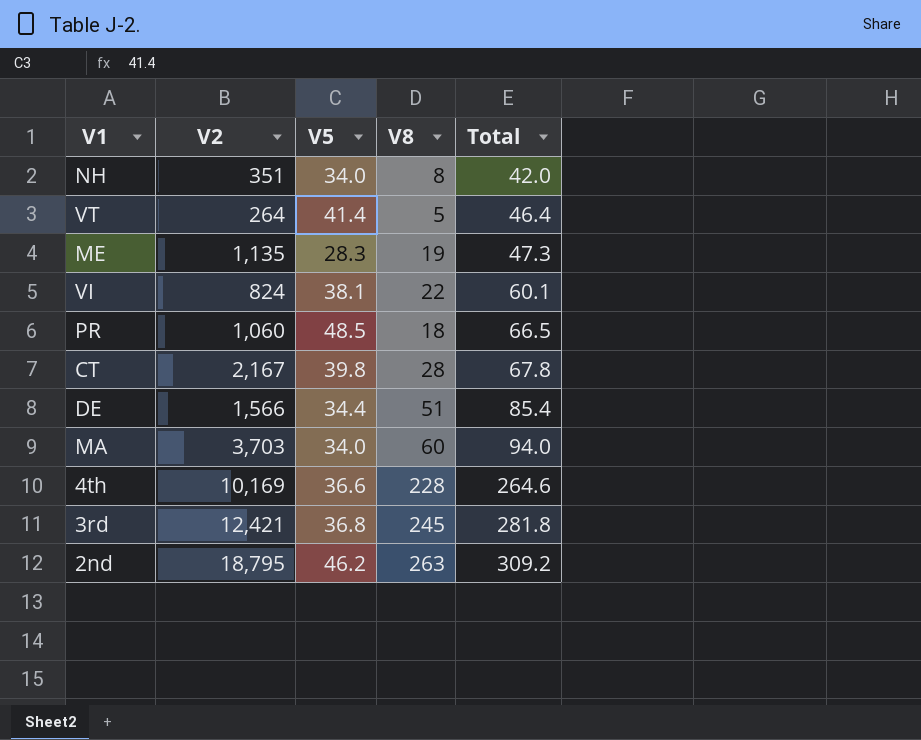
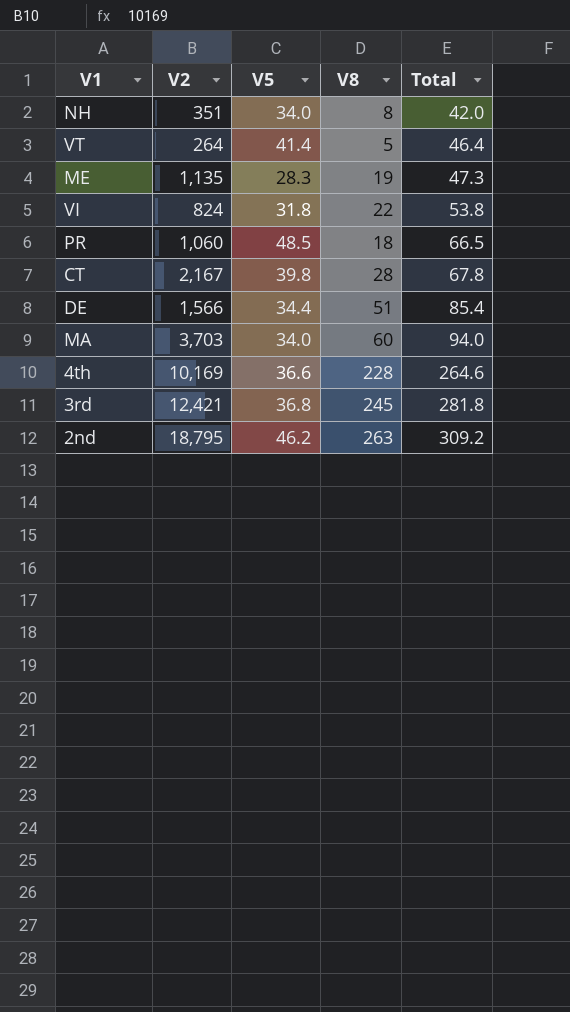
VI | V5: 38.1 -> 31.8
VI | Total: 60.1 -> 53.8

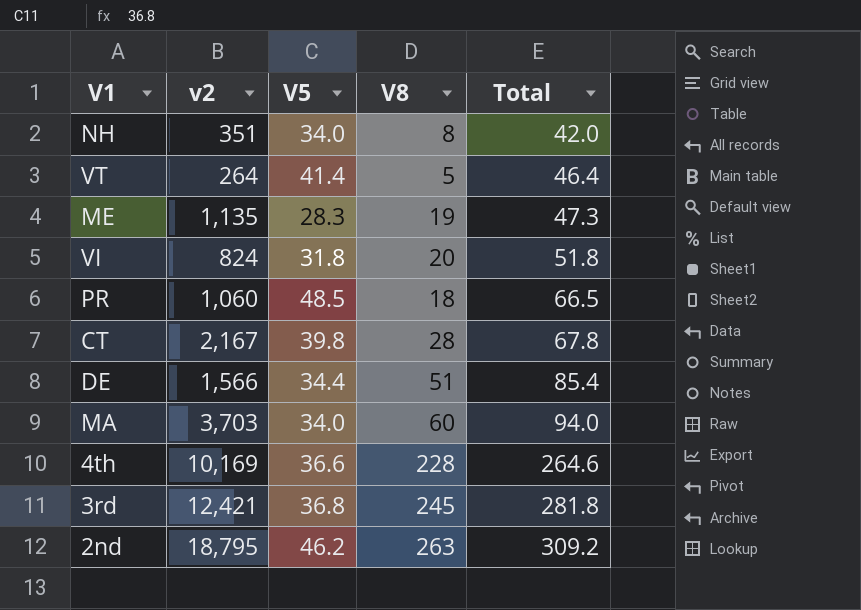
column name: V2 -> v2
VI | V8: 22 -> 20
VI | Total: 53.8 -> 51.8

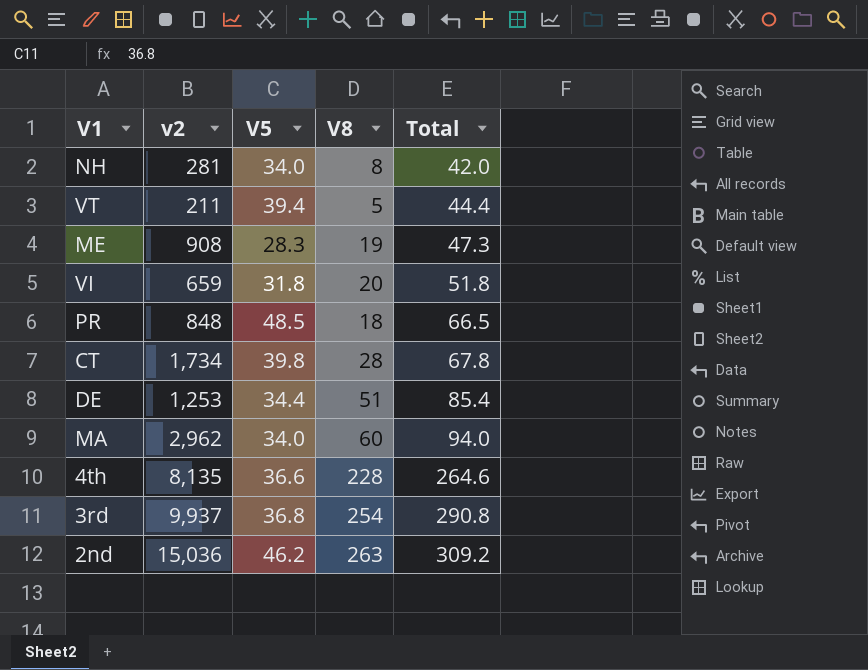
NH | v2: 351 -> 281
VT | v2: 264 -> 211
VT | V5: 41.4 -> 39.4
VT | Total: 46.4 -> 44.4
ME | v2: 1,135 -> 908
VI | v2: 824 -> 659
PR | v2: 1,060 -> 848
CT | v2: 2,167 -> 1,734
DE | v2: 1,566 -> 1,253
MA | v2: 3,703 -> 2,962
4th | v2: 10,169 -> 8,135
3rd | v2: 12,421 -> 9,937
3rd | V8: 245 -> 254
3rd | Total: 281.8 -> 290.8
2nd | v2: 18,795 -> 15,036

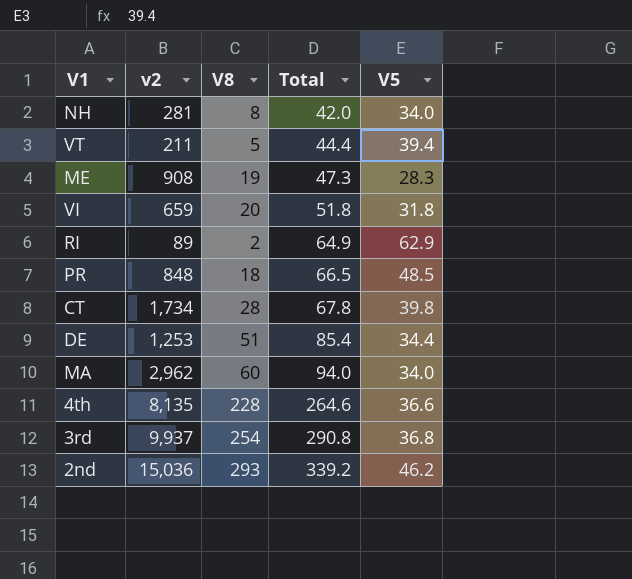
column V5 | position: 3 -> 5
row RI: none -> 89 | 2 | 64.9 | 62.9
2nd | V8: 263 -> 293
2nd | Total: 309.2 -> 339.2

